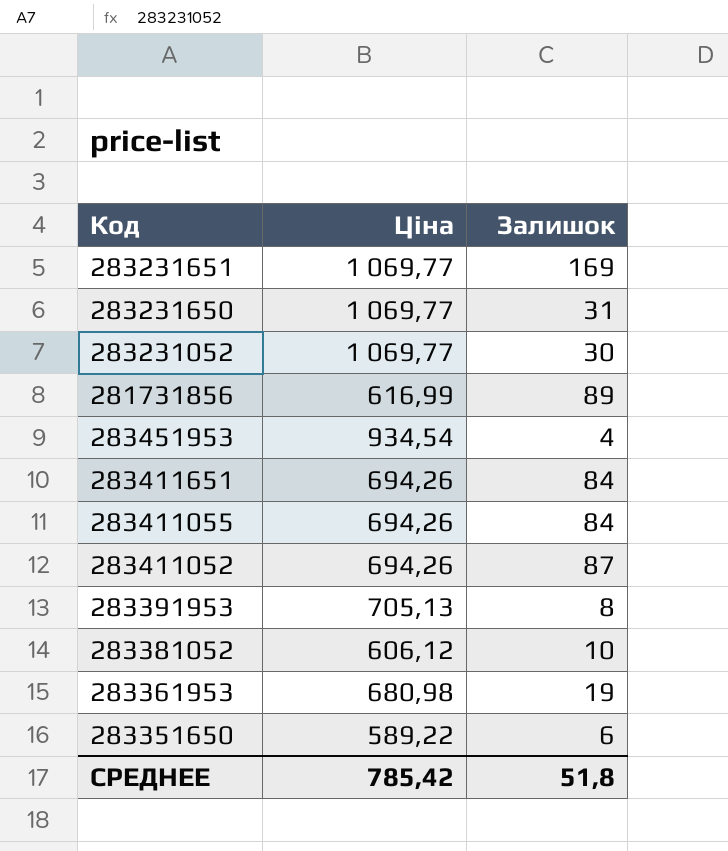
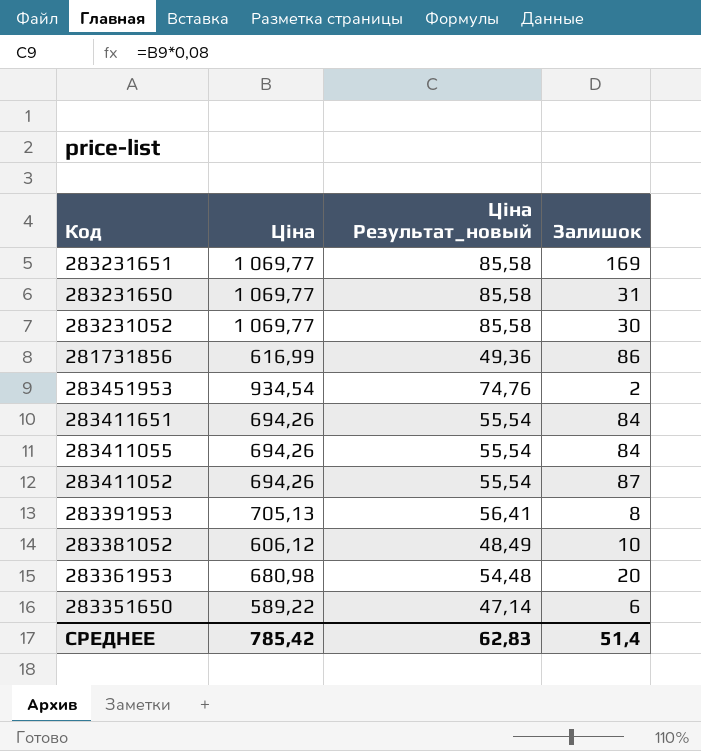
column Ціна Результат_новый | formula: none -> [Ціна] * 0,08
281731856 | Залишок: 89 -> 86
283451953 | Залишок: 4 -> 2
283361953 | Залишок: 19 -> 20
СРЕДНЕЕ | Залишок: 51,8 -> 51,4

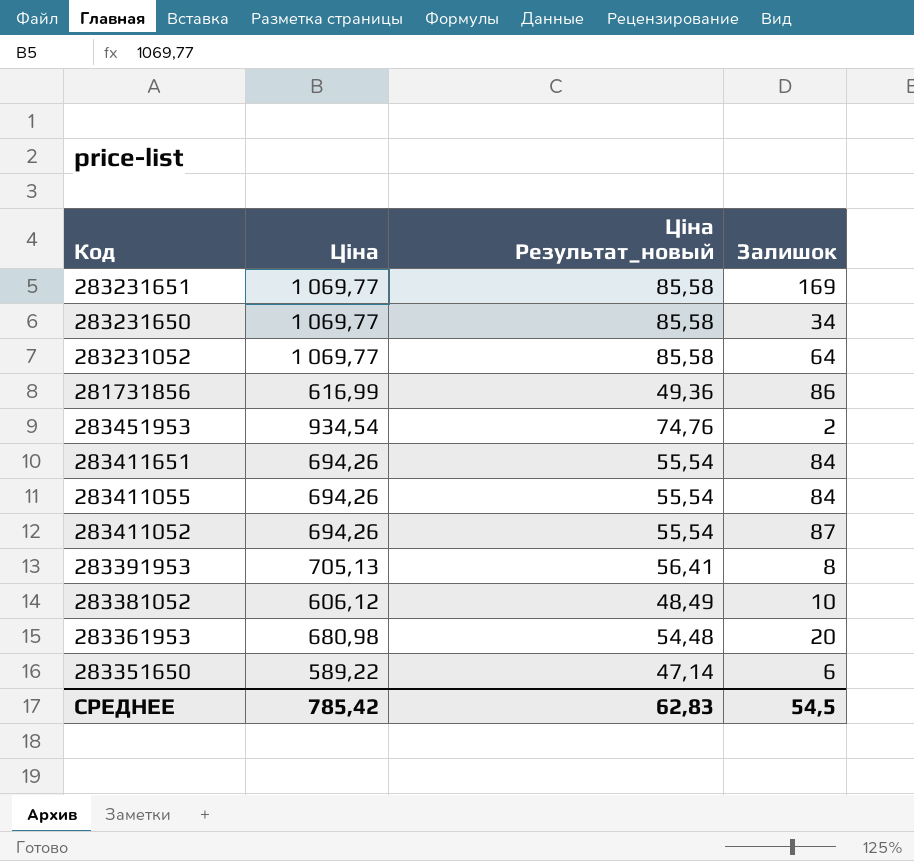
283231650 | Залишок: 31 -> 34
283231052 | Залишок: 30 -> 64
СРЕДНЕЕ | Залишок: 51,4 -> 54,5

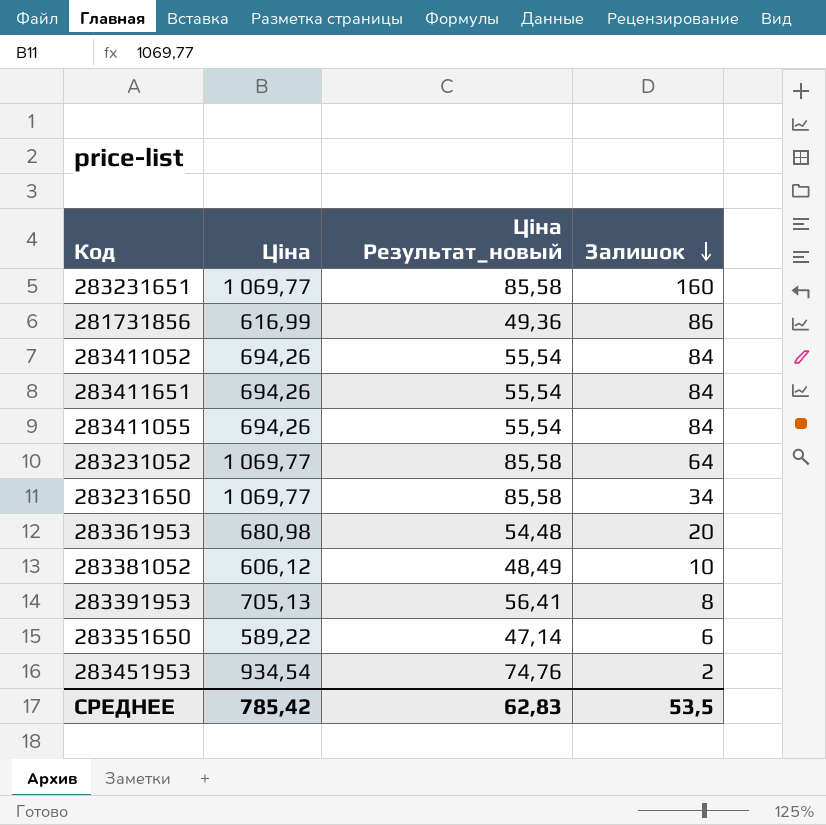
row order: none -> Залишок descending
283231651 | Залишок: 169 -> 160
283411052 | Залишок: 87 -> 84
СРЕДНЕЕ | Залишок: 54,5 -> 53,5

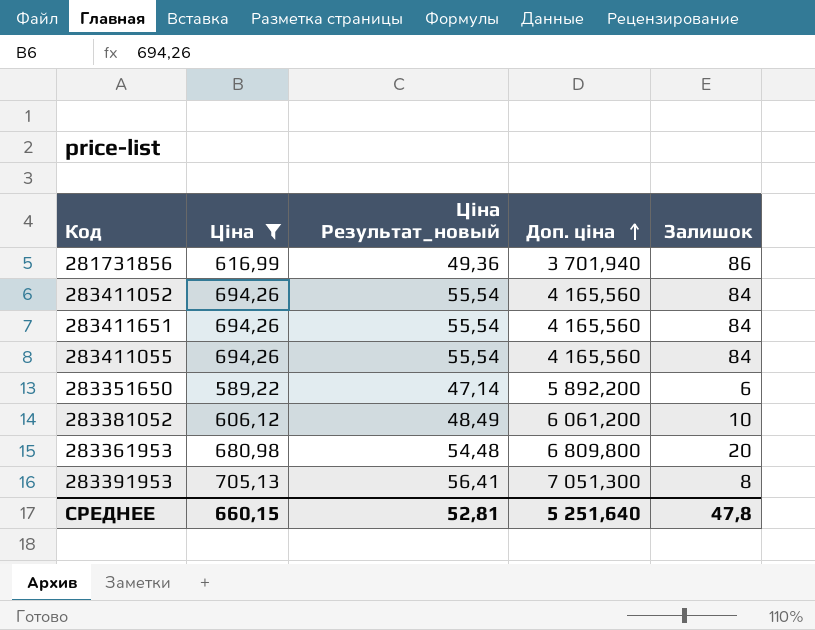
filter: none -> Ціна <= 705,13
row order: Залишок descending -> Доп. ціна ascending
column Доп. ціна | position: none -> 4
СРЕДНЕЕ | Ціна: 785,42 -> 660,15
СРЕДНЕЕ | Ціна Результат_новый: 62,83 -> 52,81
СРЕДНЕЕ | Залишок: 53,5 -> 47,8

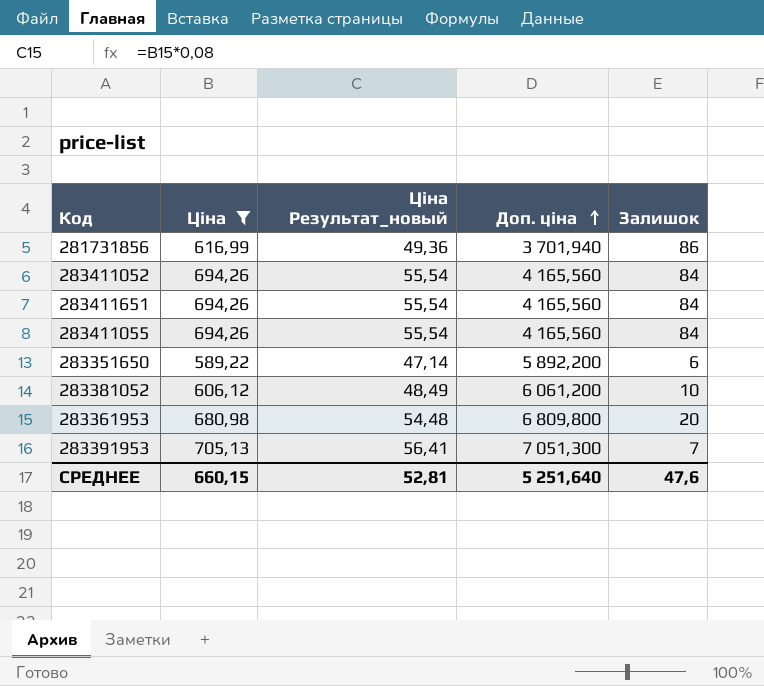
283391953 | Залишок: 8 -> 7
СРЕДНЕЕ | Залишок: 47,8 -> 47,6

